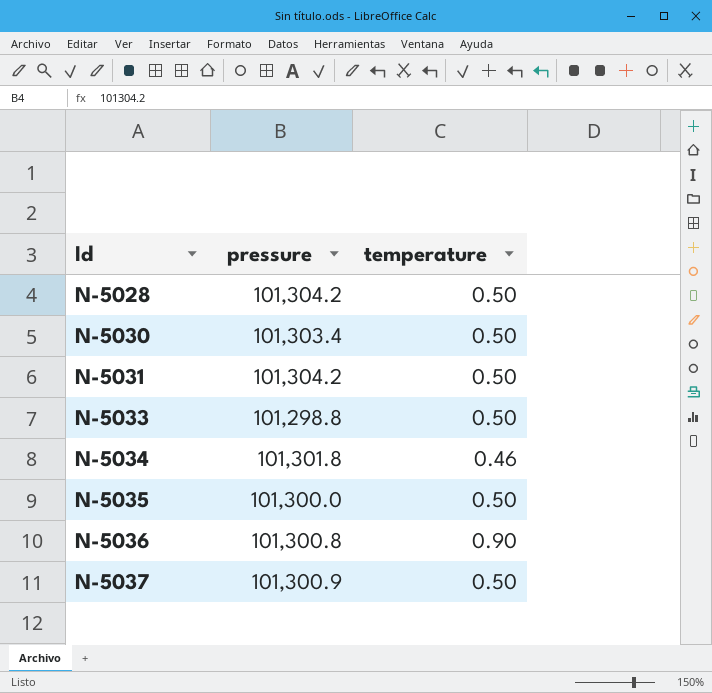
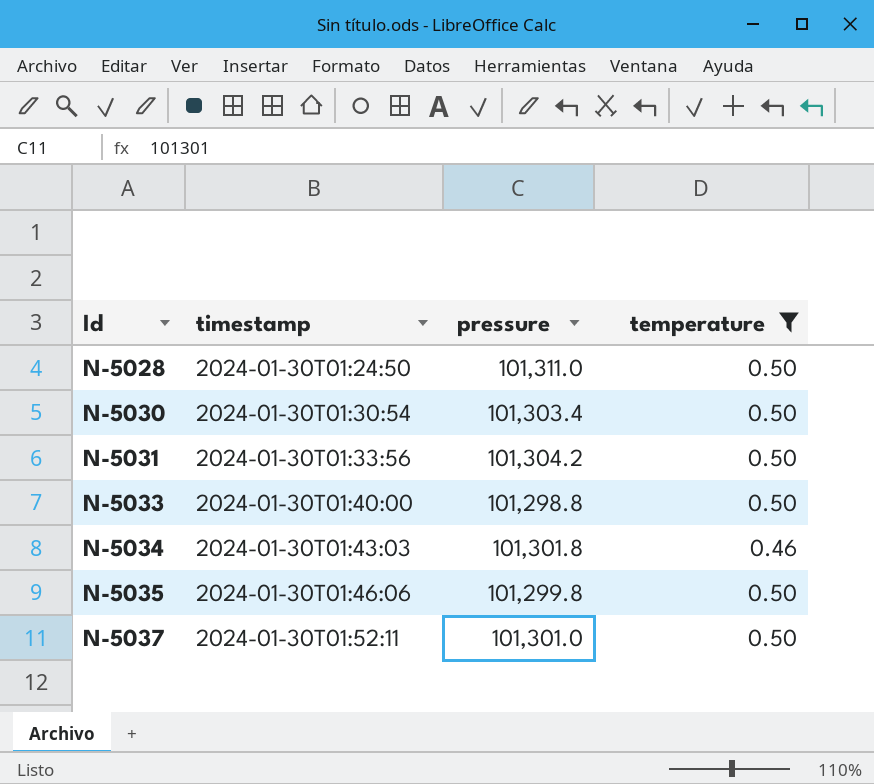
filter: none -> temperature != 0.90
column timestamp | position: none -> 2
N-5028 | pressure: 101,304.2 -> 101,311.0
N-5035 | pressure: 101,300.0 -> 101,299.8
N-5037 | pressure: 101,300.9 -> 101,301.0

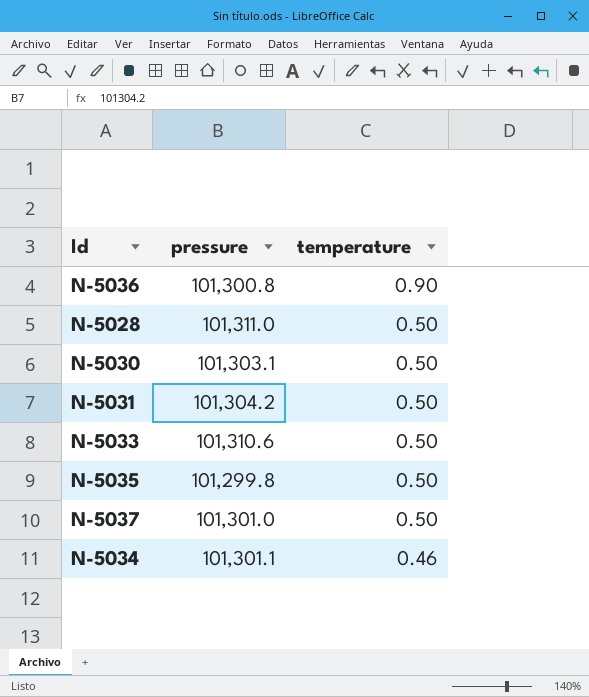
filter: temperature != 0.90 -> none
row order: Id ascending -> temperature descending
column timestamp | position: 2 -> none
N-5030 | pressure: 101,303.4 -> 101,303.1
N-5033 | pressure: 101,298.8 -> 101,310.6
N-5034 | pressure: 101,301.8 -> 101,301.1

